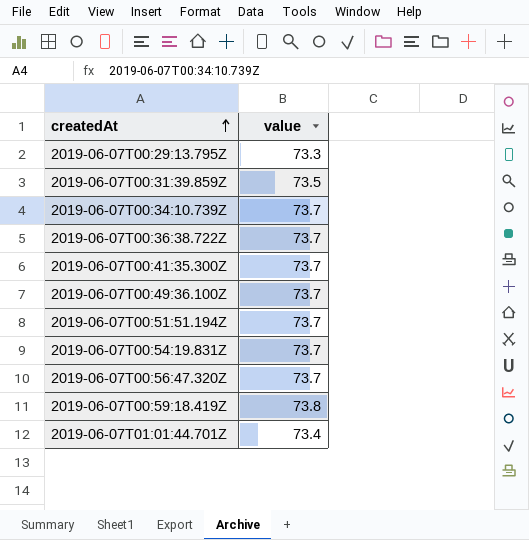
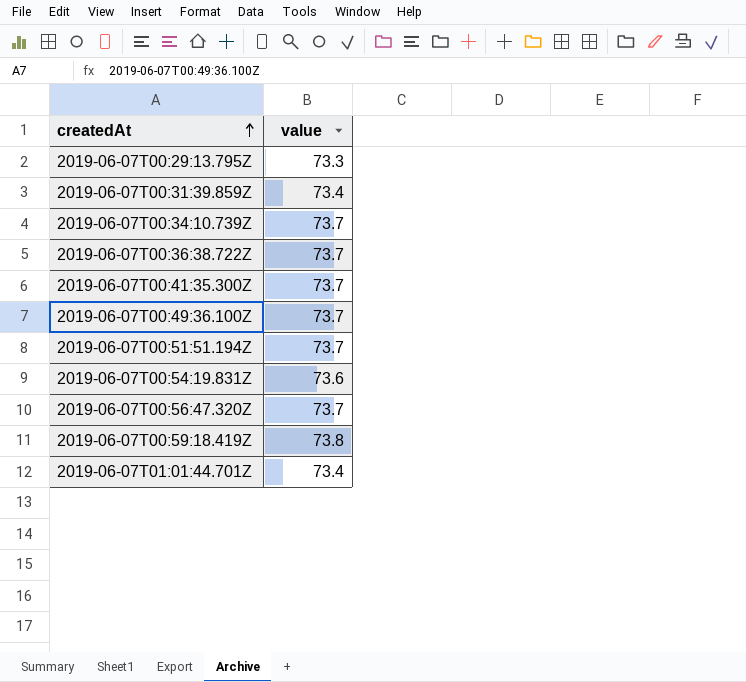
2019-06-07T00:31:39.859Z | value: 73.5 -> 73.4
2019-06-07T00:54:19.831Z | value: 73.7 -> 73.6

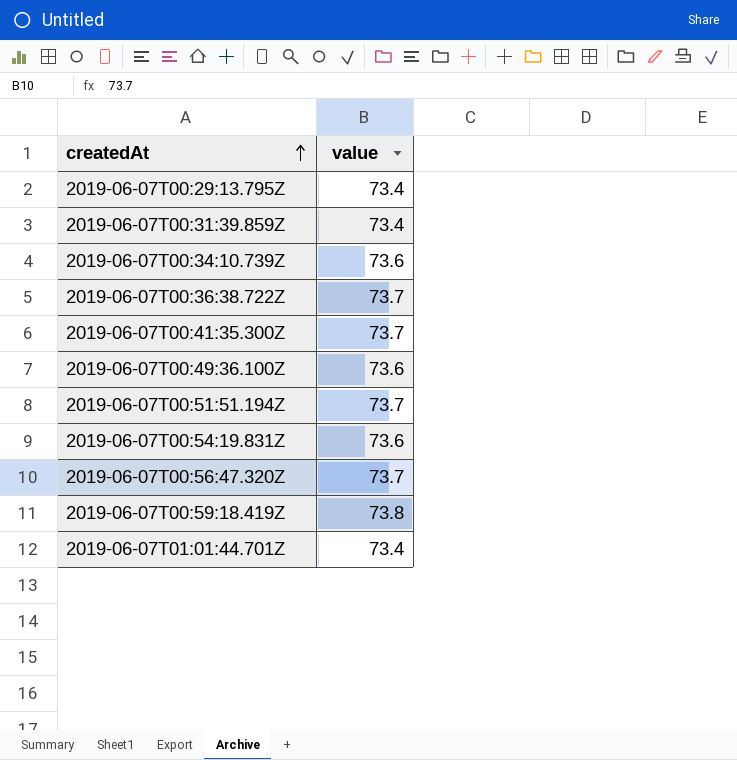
2019-06-07T00:29:13.795Z | value: 73.3 -> 73.4
2019-06-07T00:34:10.739Z | value: 73.7 -> 73.6
2019-06-07T00:49:36.100Z | value: 73.7 -> 73.6

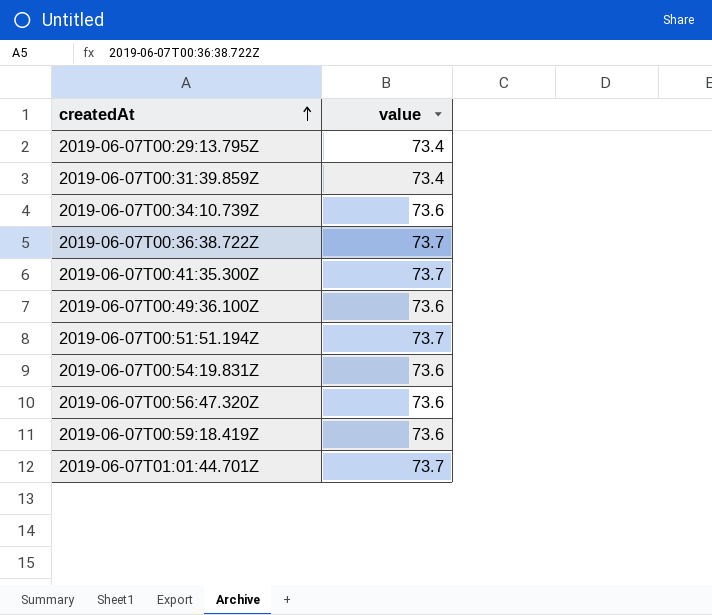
2019-06-07T00:56:47.320Z | value: 73.7 -> 73.6
2019-06-07T00:59:18.419Z | value: 73.8 -> 73.6
2019-06-07T01:01:44.701Z | value: 73.4 -> 73.7

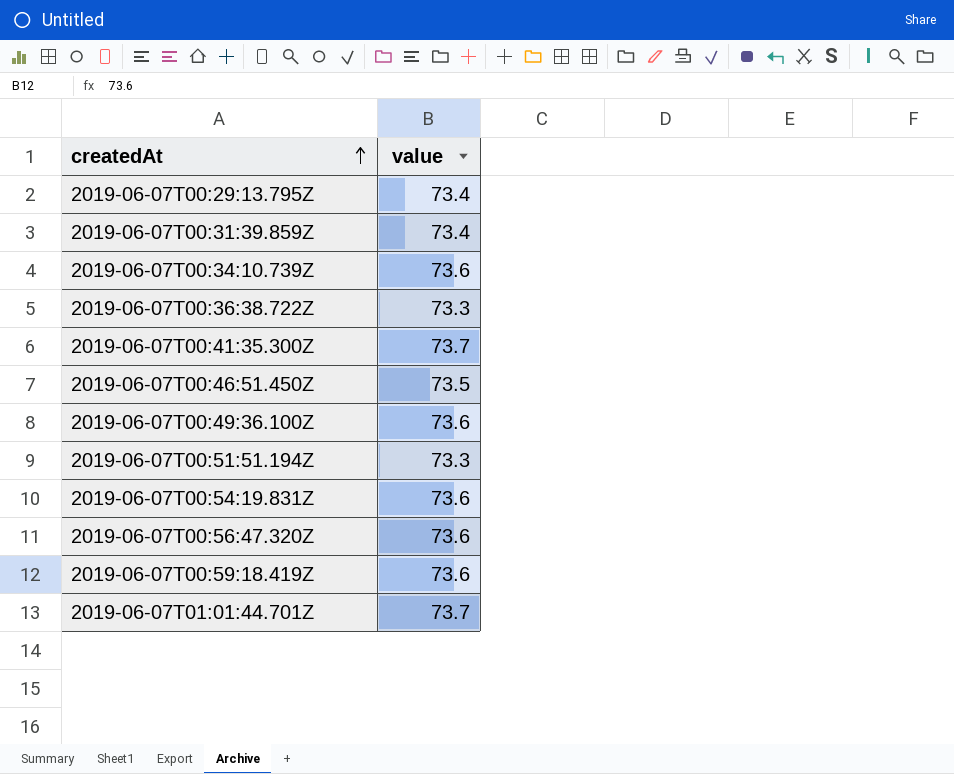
2019-06-07T00:36:38.722Z | value: 73.7 -> 73.3
row 2019-06-07T00:46:51.450Z: none -> 73.5
2019-06-07T00:51:51.194Z | value: 73.7 -> 73.3

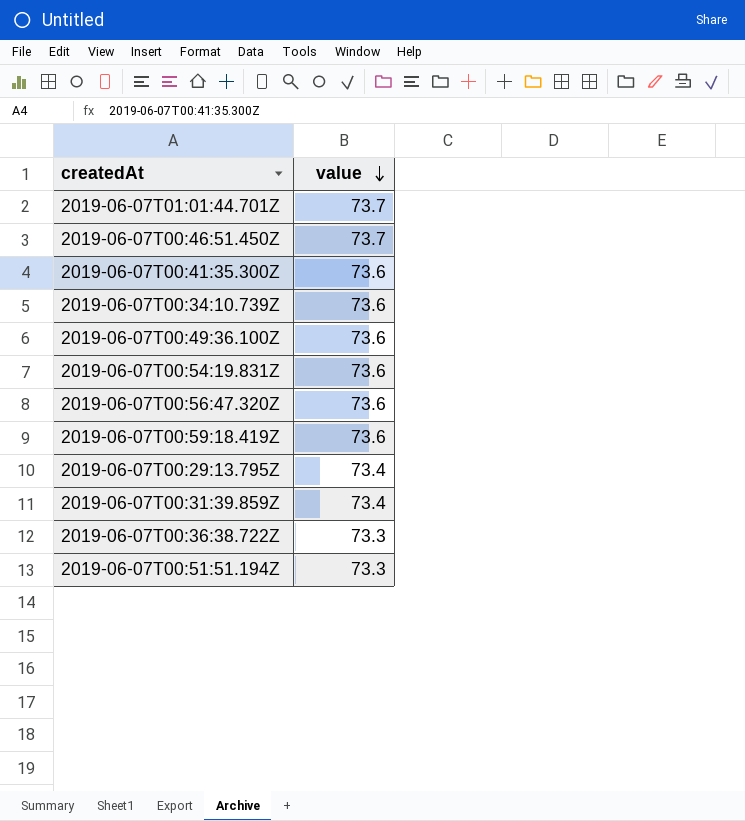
row order: createdAt ascending -> value descending
2019-06-07T00:46:51.450Z | value: 73.5 -> 73.7
2019-06-07T00:41:35.300Z | value: 73.7 -> 73.6

